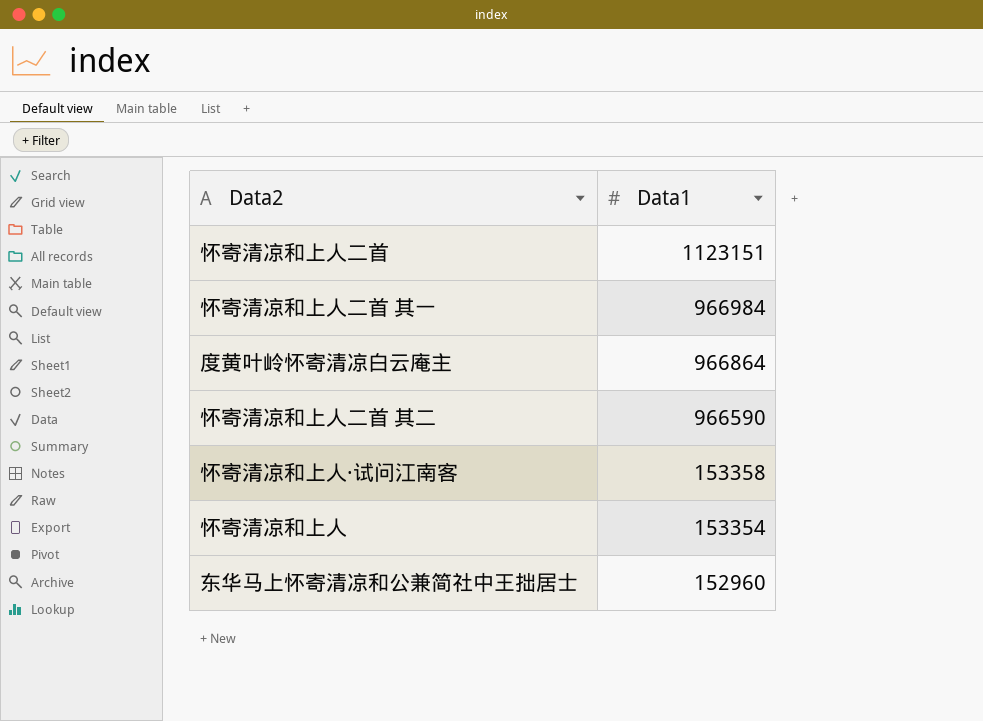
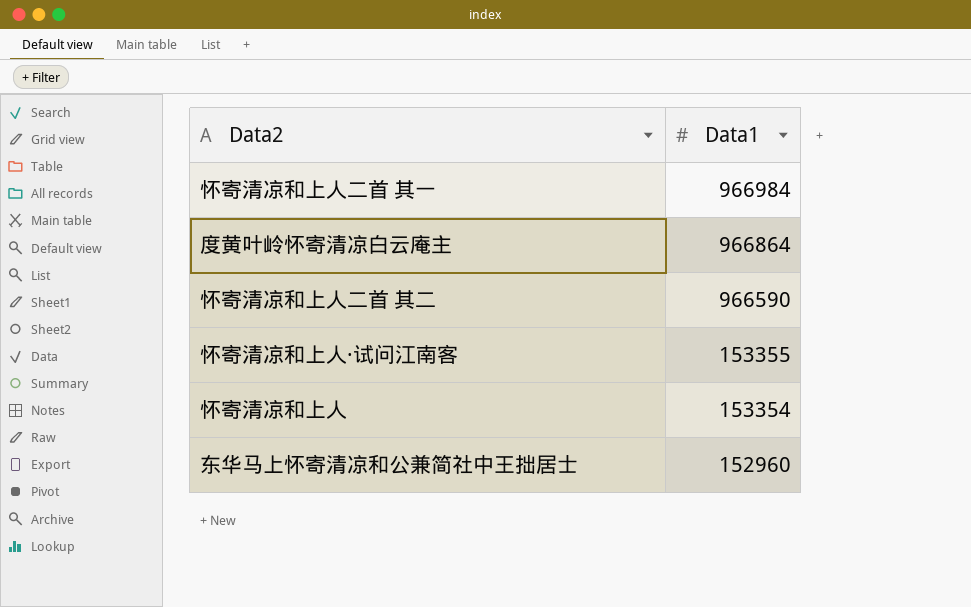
row 怀寄清凉和上人二首: 1123151 -> none
怀寄清凉和上人·试问江南客 | Data1: 153358 -> 153355

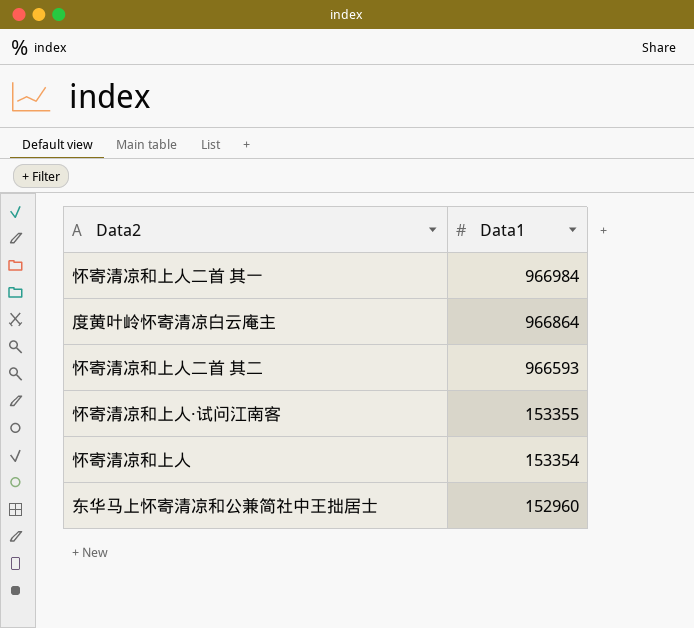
怀寄清凉和上人二首 其二 | Data1: 966590 -> 966593

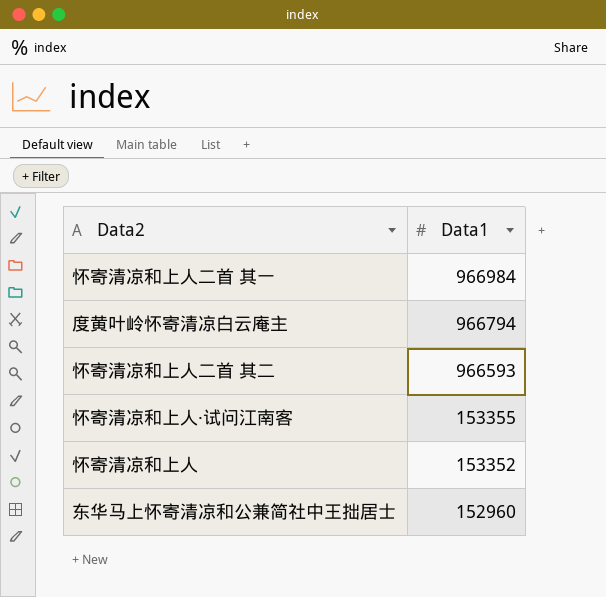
度黄叶岭怀寄清凉白云庵主 | Data1: 966864 -> 966794
怀寄清凉和上人 | Data1: 153354 -> 153352

